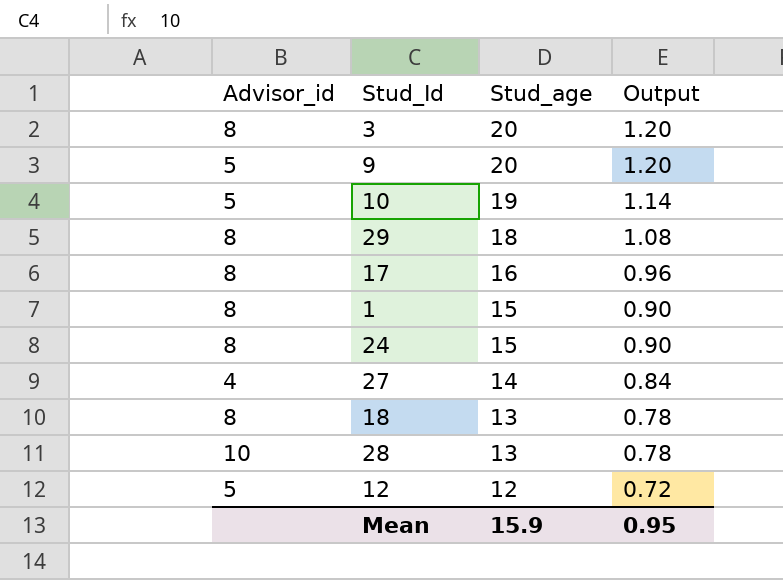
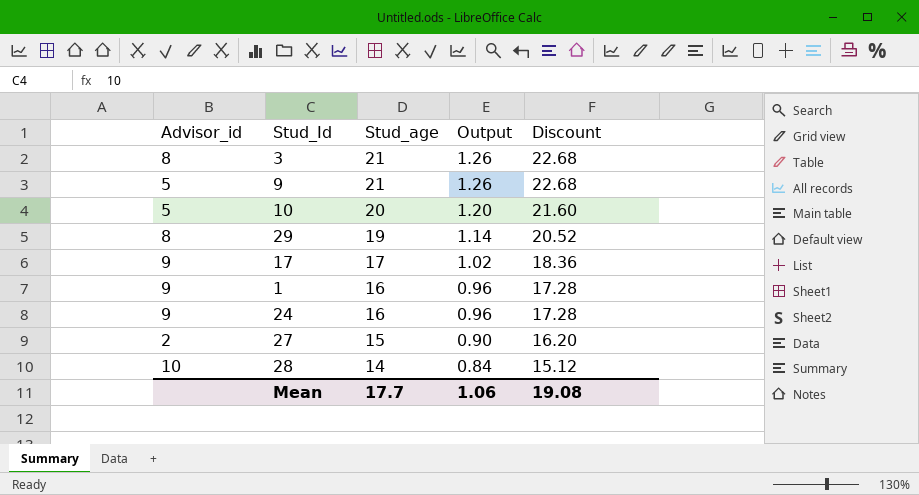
column Discount | formula: none -> [Stud_age] * 1.08
row 18: 8 | 13 | 0.78 -> none
row 12: 5 | 12 | 0.72 -> none
3 | Stud_age: 20 -> 21
3 | Output: 1.20 -> 1.26
9 | Stud_age: 20 -> 21
9 | Output: 1.20 -> 1.26
10 | Stud_age: 19 -> 20
10 | Output: 1.14 -> 1.20
29 | Stud_age: 18 -> 19
29 | Output: 1.08 -> 1.14
17 | Advisor_id: 8 -> 9
17 | Stud_age: 16 -> 17
17 | Output: 0.96 -> 1.02
1 | Advisor_id: 8 -> 9
1 | Stud_age: 15 -> 16
1 | Output: 0.90 -> 0.96
24 | Advisor_id: 8 -> 9
24 | Stud_age: 15 -> 16
24 | Output: 0.90 -> 0.96
27 | Advisor_id: 4 -> 2
27 | Stud_age: 14 -> 15
27 | Output: 0.84 -> 0.90
28 | Stud_age: 13 -> 14
28 | Output: 0.78 -> 0.84
Mean | Stud_age: 15.9 -> 17.7
Mean | Output: 0.95 -> 1.06

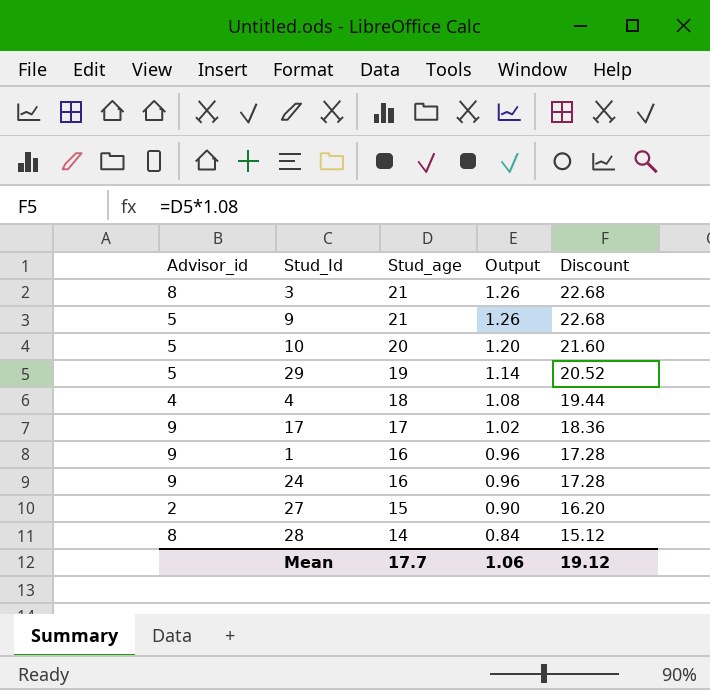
29 | Advisor_id: 8 -> 5
row 4: none -> 4 | 18 | 1.08 | 19.44
28 | Advisor_id: 10 -> 8
Mean | Discount: 19.08 -> 19.12

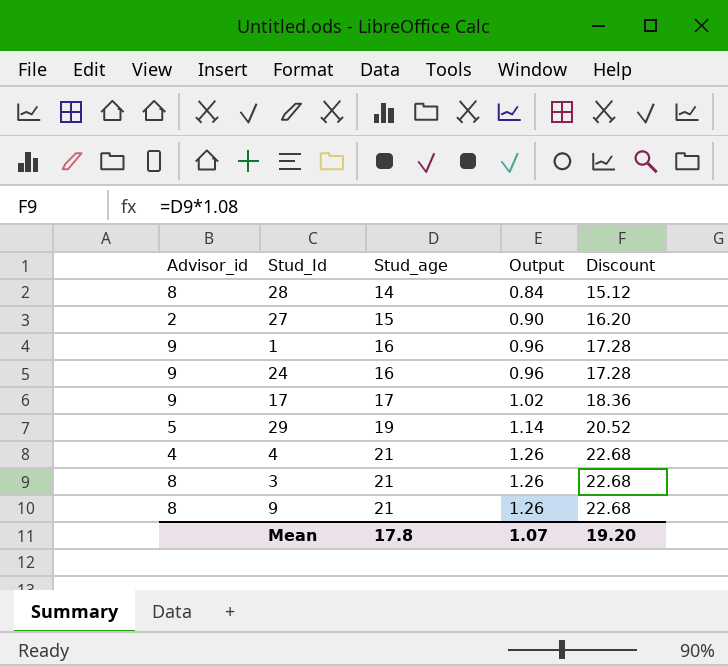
row order: Stud_age descending -> Stud_age ascending
row 10: 5 | 20 | 1.20 | 21.60 -> none
4 | Stud_age: 18 -> 21
4 | Output: 1.08 -> 1.26
4 | Discount: 19.44 -> 22.68
9 | Advisor_id: 5 -> 8
Mean | Stud_age: 17.7 -> 17.8
Mean | Output: 1.06 -> 1.07
Mean | Discount: 19.12 -> 19.20

